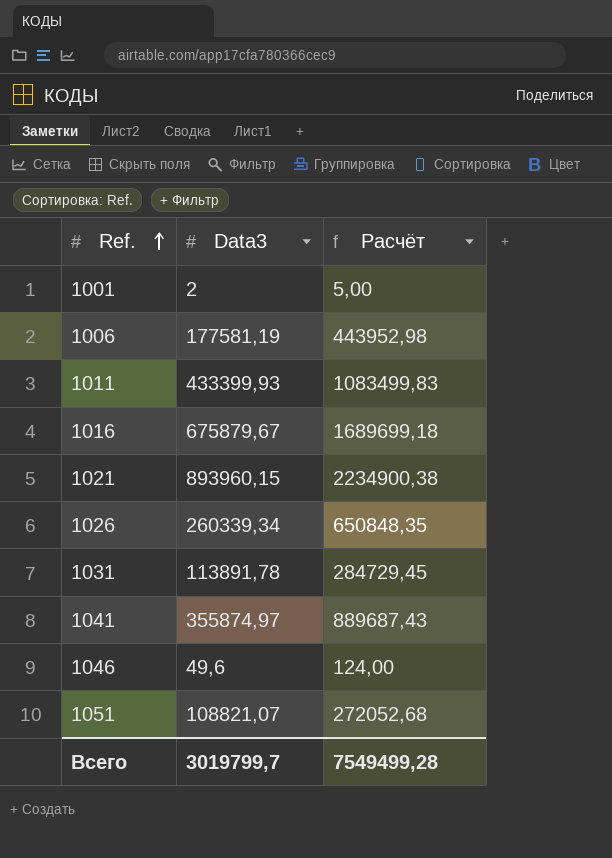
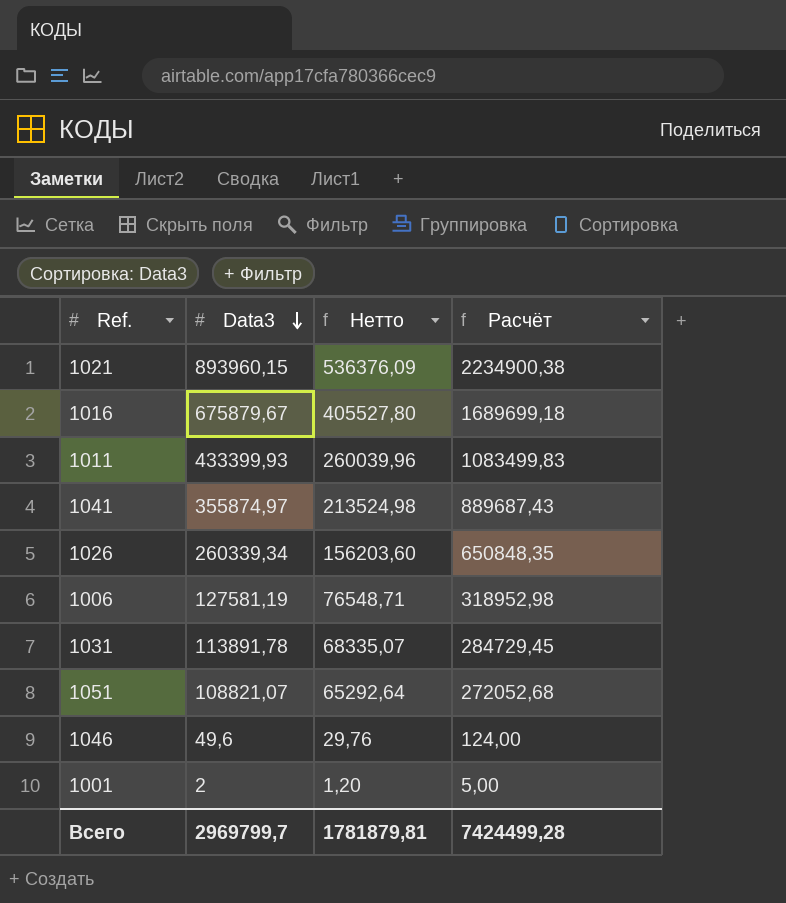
row order: Ref. ascending -> Data3 descending
column Нетто | formula: none -> [Data3] * 0,6
1006 | Data3: 177581,19 -> 127581,19
1006 | Расчёт: 443952,98 -> 318952,98
Всего | Data3: 3019799,7 -> 2969799,7
Всего | Расчёт: 7549499,28 -> 7424499,28

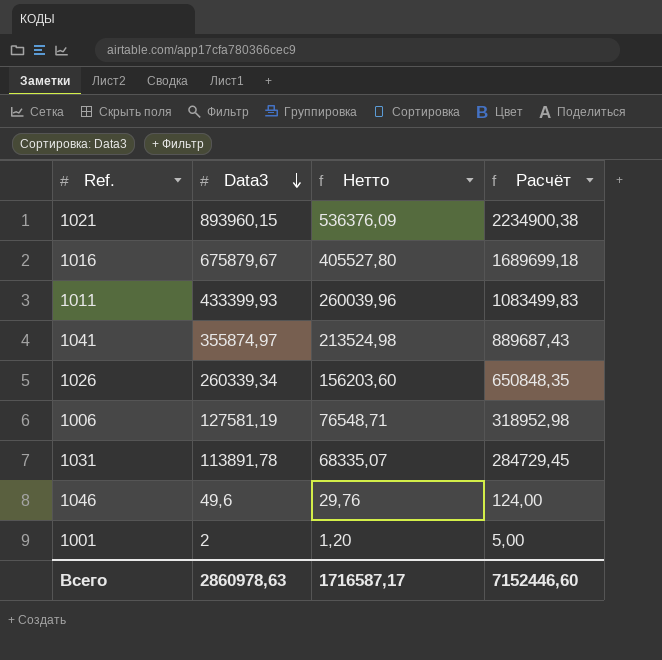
row 1051: 108821,07 | 65292,64 | 272052,68 -> none
Всего | Data3: 2969799,7 -> 2860978,63
Всего | Нетто: 1781879,81 -> 1716587,17
Всего | Расчёт: 7424499,28 -> 7152446,60

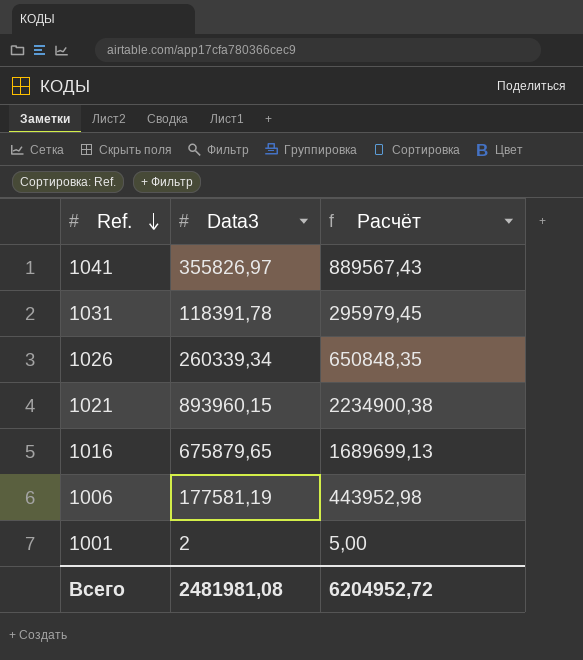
row order: Data3 descending -> Ref. descending
column Нетто | formula: [Data3] * 0,6 -> none
row 1011: 433399,93 | 260039,96 | 1083499,83 -> none
row 1046: 49,6 | 29,76 | 124,00 -> none
1041 | Data3: 355874,97 -> 355826,97
1041 | Расчёт: 889687,43 -> 889567,43
1031 | Data3: 113891,78 -> 118391,78
1031 | Расчёт: 284729,45 -> 295979,45
1016 | Data3: 675879,67 -> 675879,65
1016 | Расчёт: 1689699,18 -> 1689699,13
1006 | Data3: 127581,19 -> 177581,19
1006 | Расчёт: 318952,98 -> 443952,98
Всего | Data3: 2860978,63 -> 2481981,08
Всего | Расчёт: 7152446,60 -> 6204952,72

